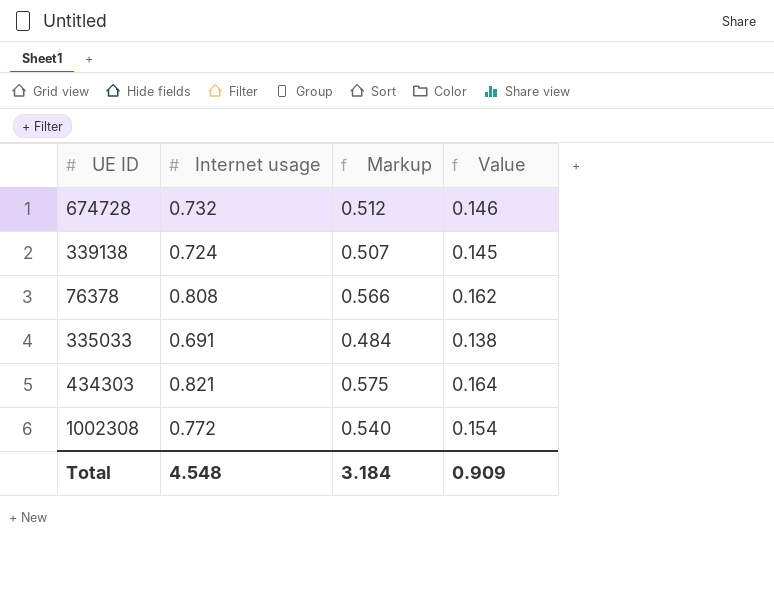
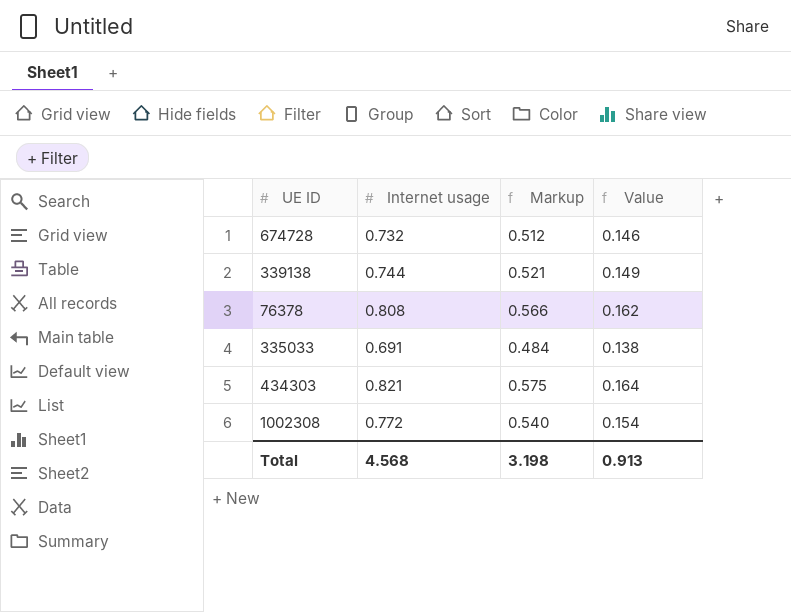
339138 | Internet usage: 0.724 -> 0.744
339138 | Markup: 0.507 -> 0.521
339138 | Value: 0.145 -> 0.149
Total | Internet usage: 4.548 -> 4.568
Total | Markup: 3.184 -> 3.198
Total | Value: 0.909 -> 0.913

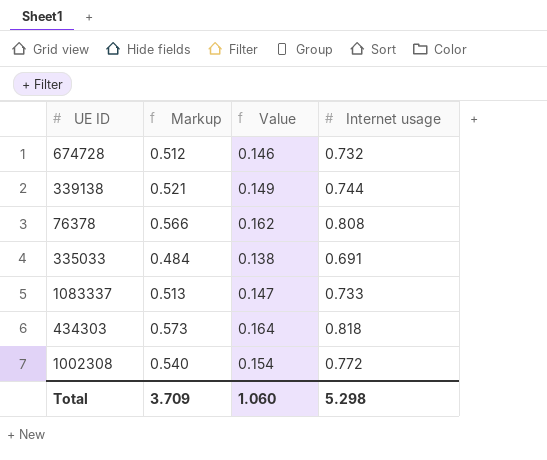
column Internet usage | position: 2 -> 4
row 1083337: none -> 0.513 | 0.147 | 0.733
434303 | Markup: 0.575 -> 0.573
434303 | Internet usage: 0.821 -> 0.818
Total | Markup: 3.198 -> 3.709
Total | Value: 0.913 -> 1.060
Total | Internet usage: 4.568 -> 5.298

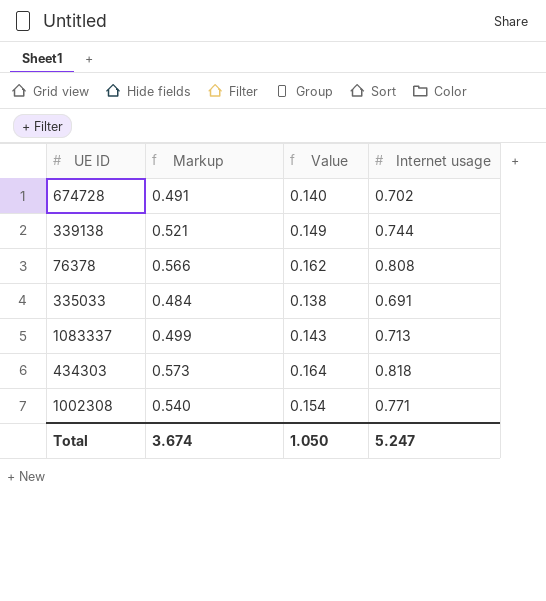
674728 | Markup: 0.512 -> 0.491
674728 | Value: 0.146 -> 0.140
674728 | Internet usage: 0.732 -> 0.702
1083337 | Markup: 0.513 -> 0.499
1083337 | Value: 0.147 -> 0.143
1083337 | Internet usage: 0.733 -> 0.713
1002308 | Internet usage: 0.772 -> 0.771
Total | Markup: 3.709 -> 3.674
Total | Value: 1.060 -> 1.050
Total | Internet usage: 5.298 -> 5.247

